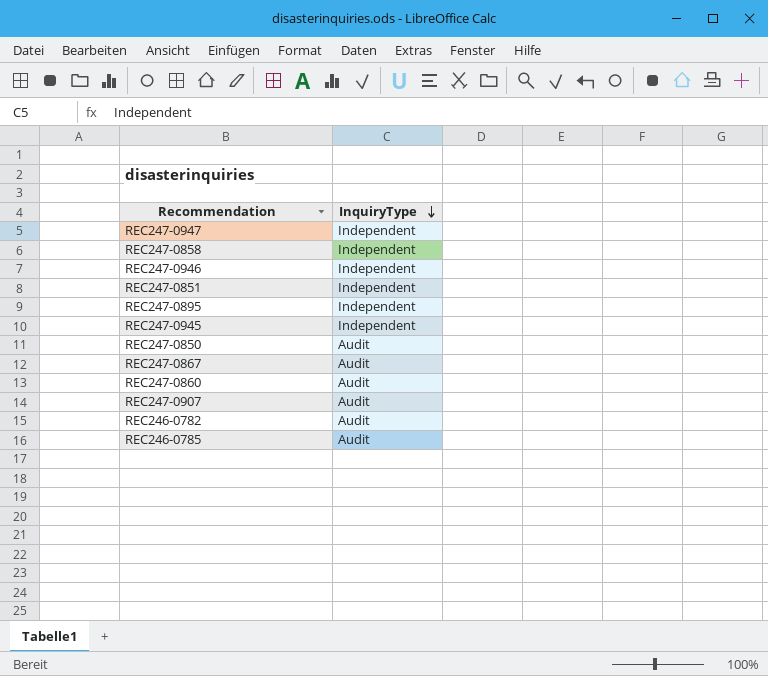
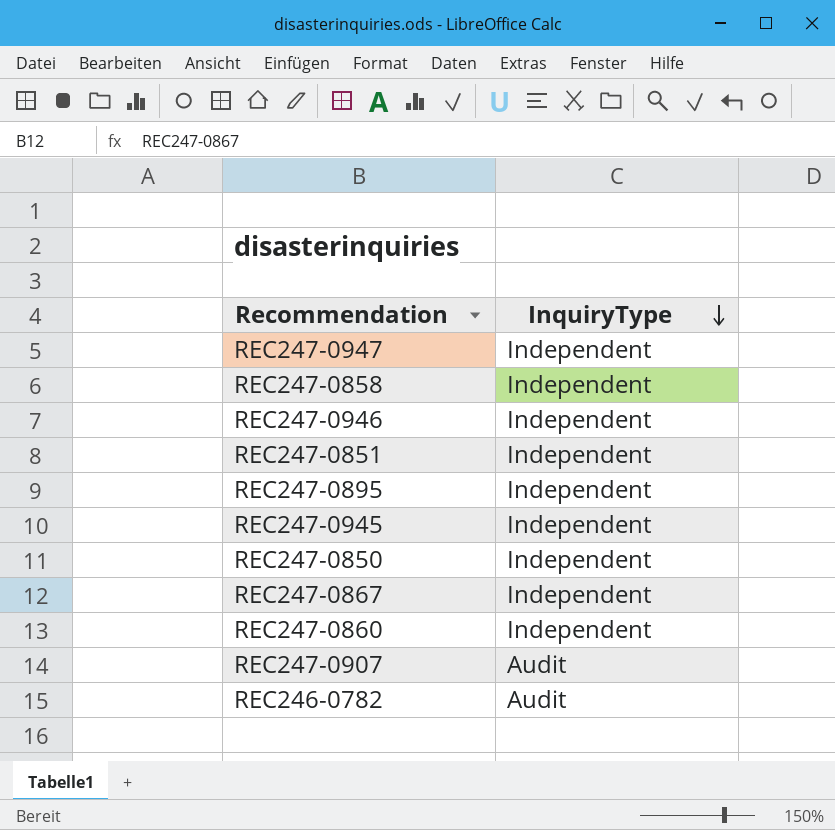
row REC246-0785: Audit -> none
REC247-0850 | InquiryType: Audit -> Independent
REC247-0867 | InquiryType: Audit -> Independent
REC247-0860 | InquiryType: Audit -> Independent

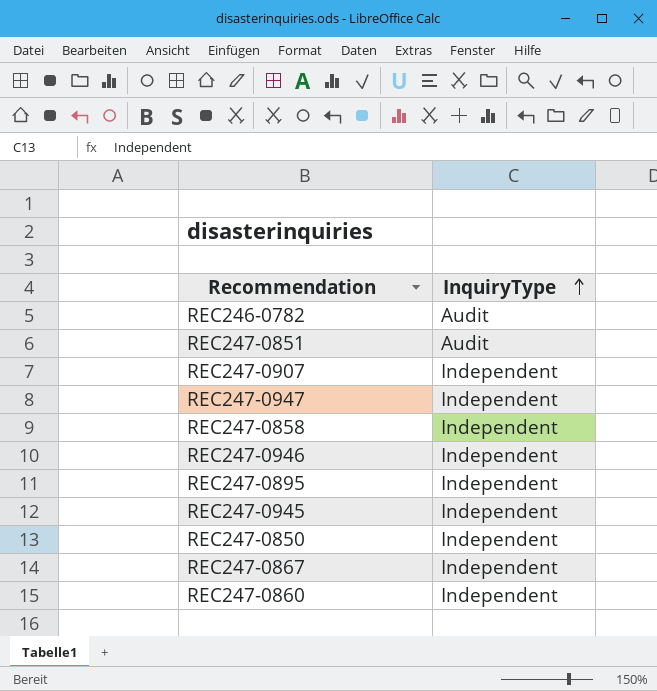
row order: InquiryType descending -> InquiryType ascending
REC247-0851 | InquiryType: Independent -> Audit
REC247-0907 | InquiryType: Audit -> Independent

